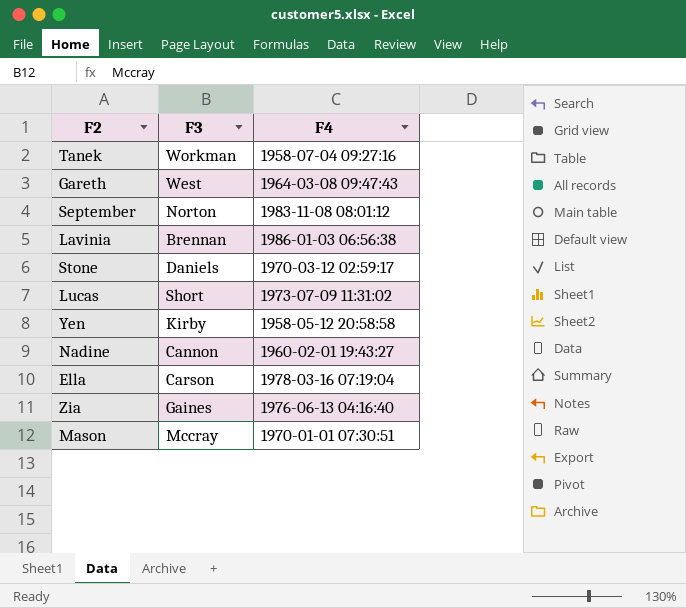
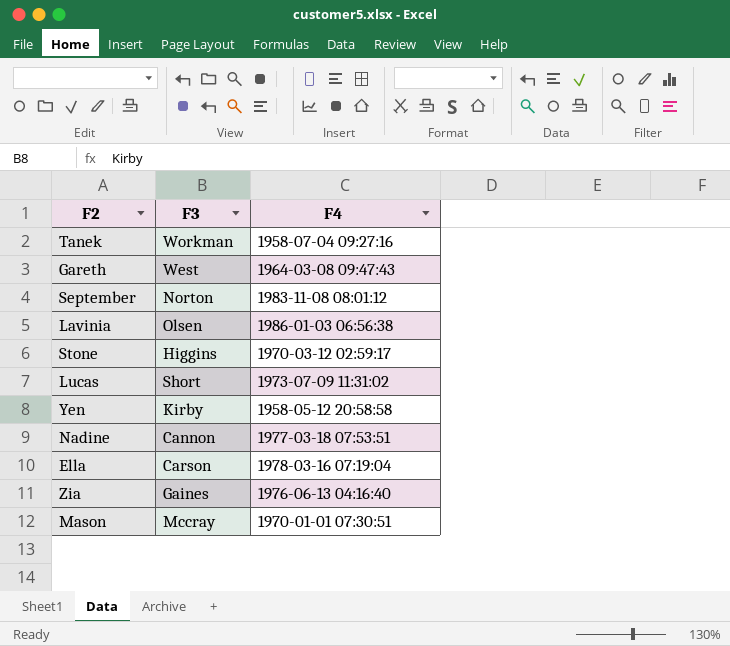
Lavinia | F3: Brennan -> Olsen
Stone | F3: Daniels -> Higgins
Nadine | F4: 1960-02-01 19:43:27 -> 1977-03-18 07:53:51

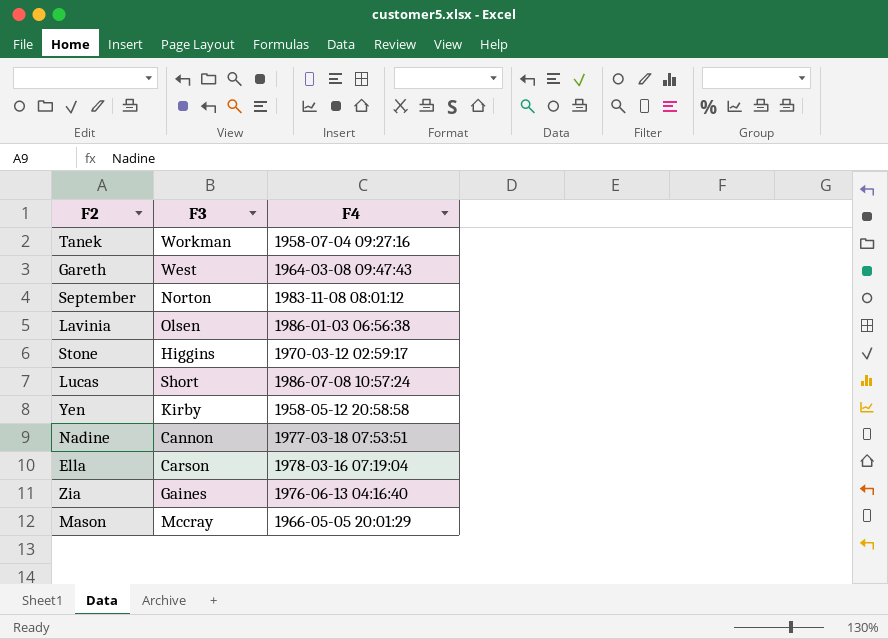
Lucas | F4: 1973-07-09 11:31:02 -> 1986-07-08 10:57:24
Mason | F4: 1970-01-01 07:30:51 -> 1966-05-05 20:01:29

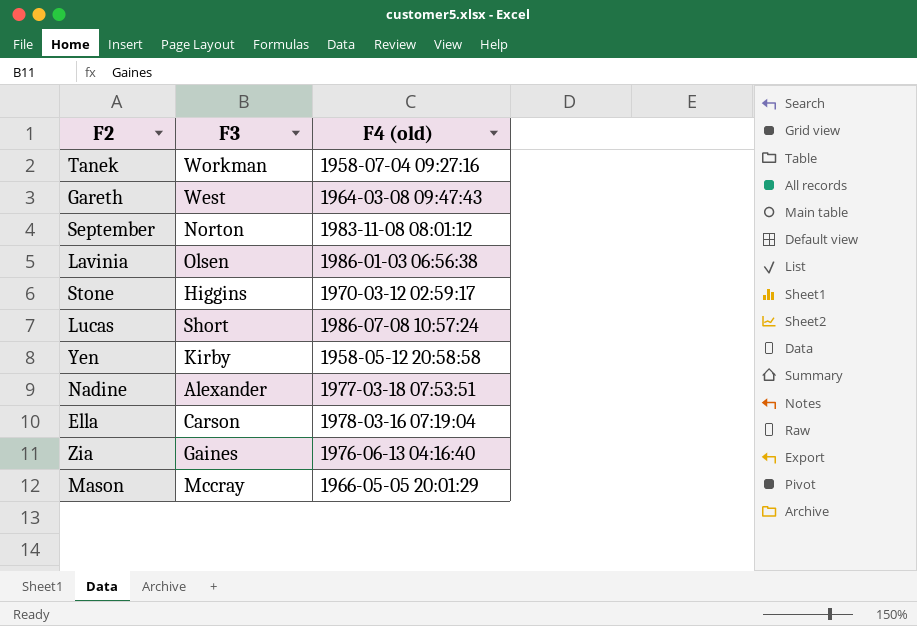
column name: F4 -> F4 (old)
Nadine | F3: Cannon -> Alexander

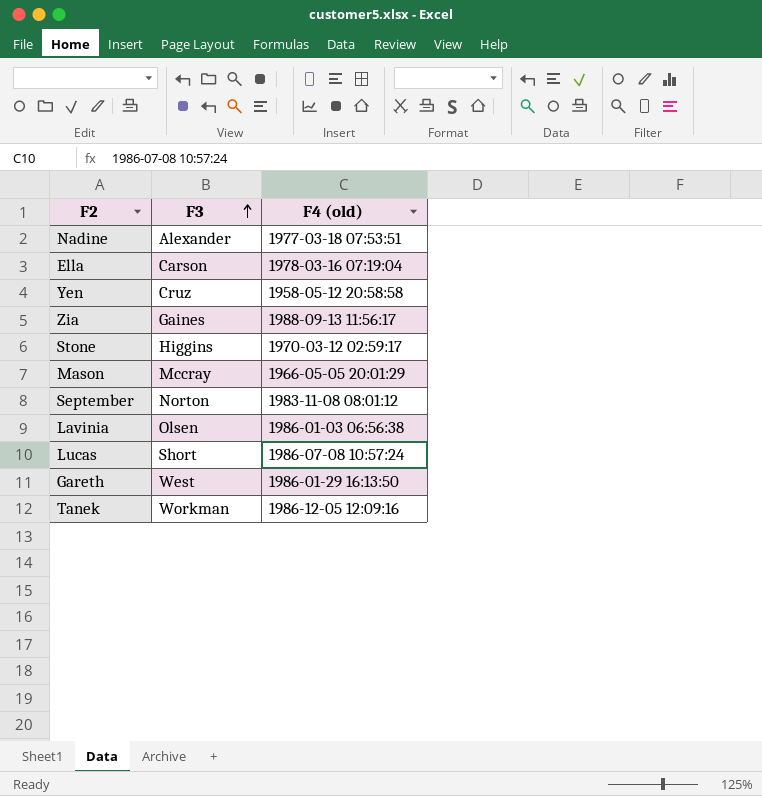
row order: none -> F3 ascending
Yen | F3: Kirby -> Cruz
Zia | F4 (old): 1976-06-13 04:16:40 -> 1988-09-13 11:56:17
Gareth | F4 (old): 1964-03-08 09:47:43 -> 1986-01-29 16:13:50
Tanek | F4 (old): 1958-07-04 09:27:16 -> 1986-12-05 12:09:16

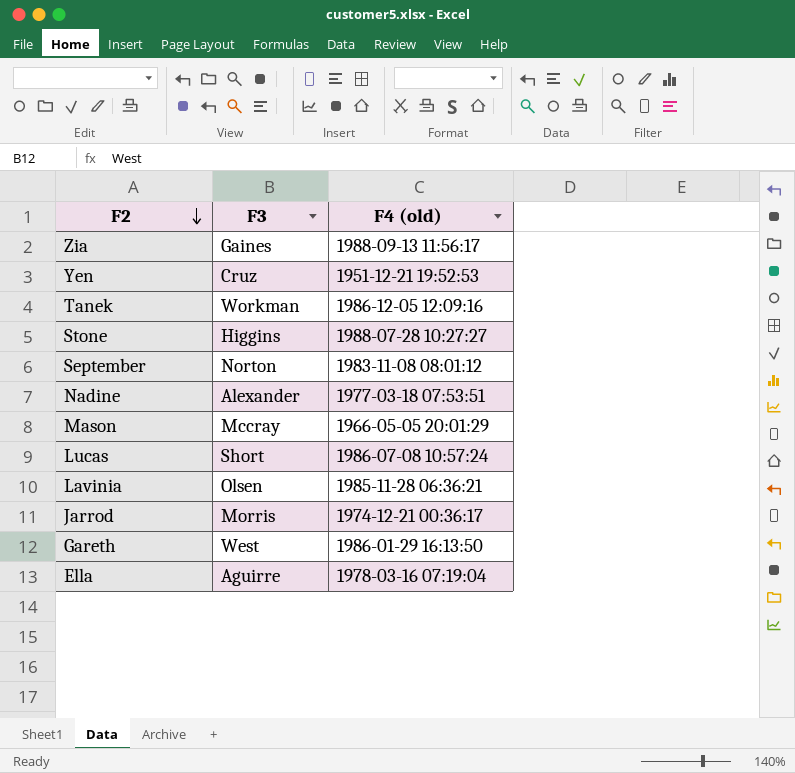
row order: F3 ascending -> F2 descending
Yen | F4 (old): 1958-05-12 20:58:58 -> 1951-12-21 19:52:53
Stone | F4 (old): 1970-03-12 02:59:17 -> 1988-07-28 10:27:27
Lavinia | F4 (old): 1986-01-03 06:56:38 -> 1985-11-28 06:36:21
row Jarrod: none -> Morris | 1974-12-21 00:36:17
Ella | F3: Carson -> Aguirre

